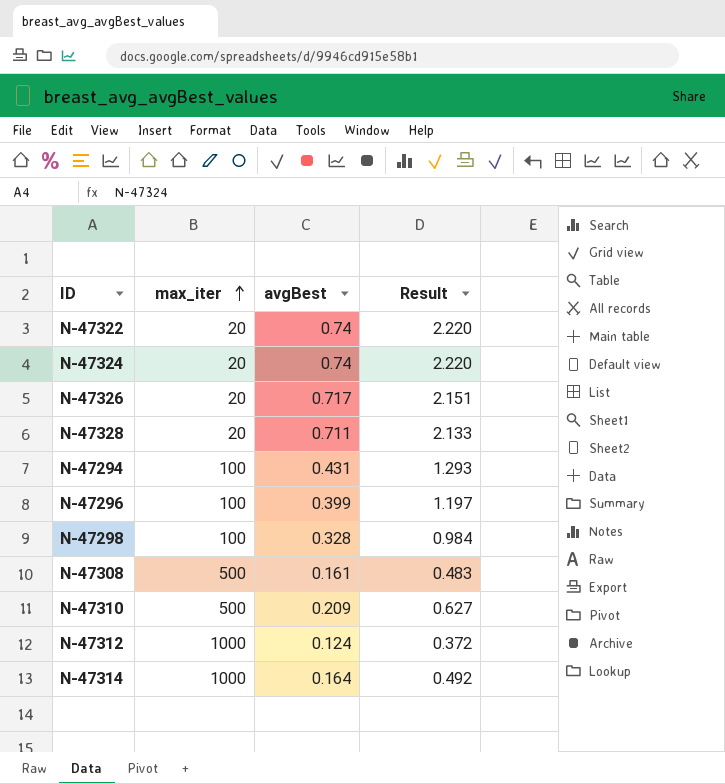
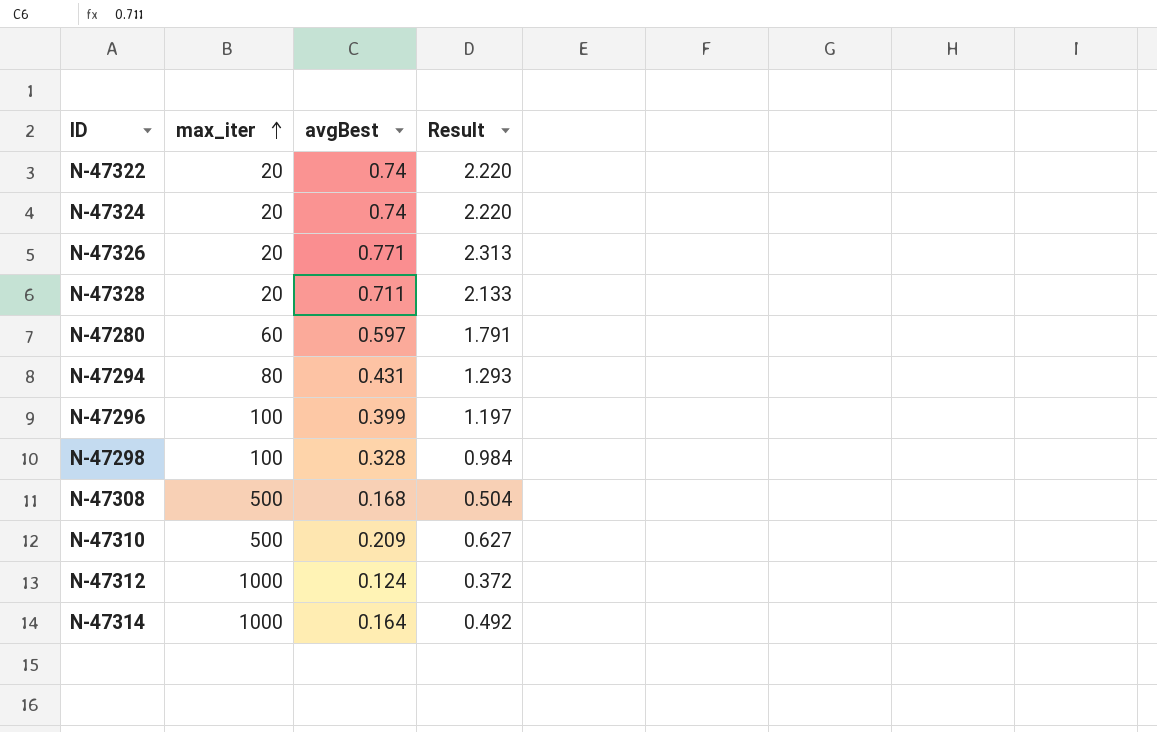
N-47326 | avgBest: 0.717 -> 0.771
N-47326 | Result: 2.151 -> 2.313
row N-47280: none -> 60 | 0.597 | 1.791
N-47294 | max_iter: 100 -> 80
N-47308 | avgBest: 0.161 -> 0.168
N-47308 | Result: 0.483 -> 0.504

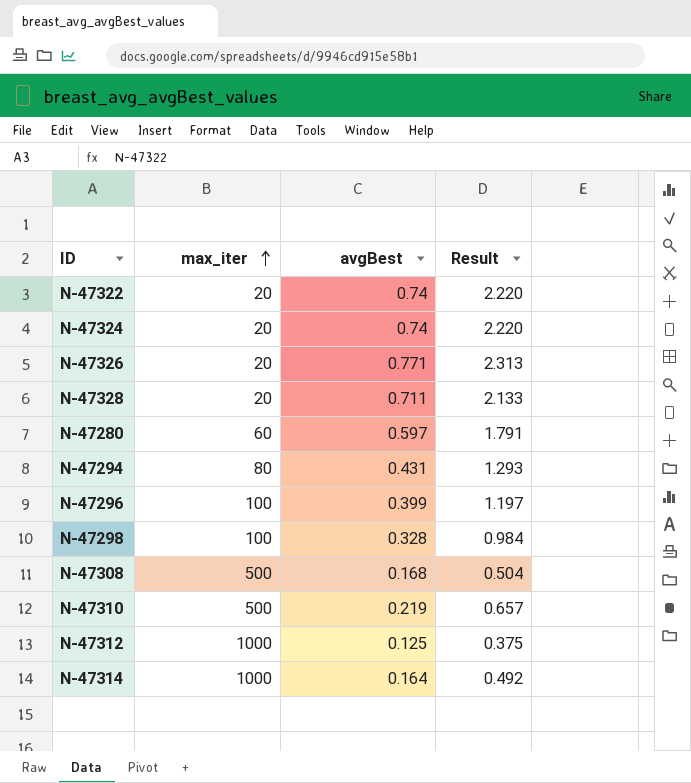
N-47310 | avgBest: 0.209 -> 0.219
N-47310 | Result: 0.627 -> 0.657
N-47312 | avgBest: 0.124 -> 0.125
N-47312 | Result: 0.372 -> 0.375

